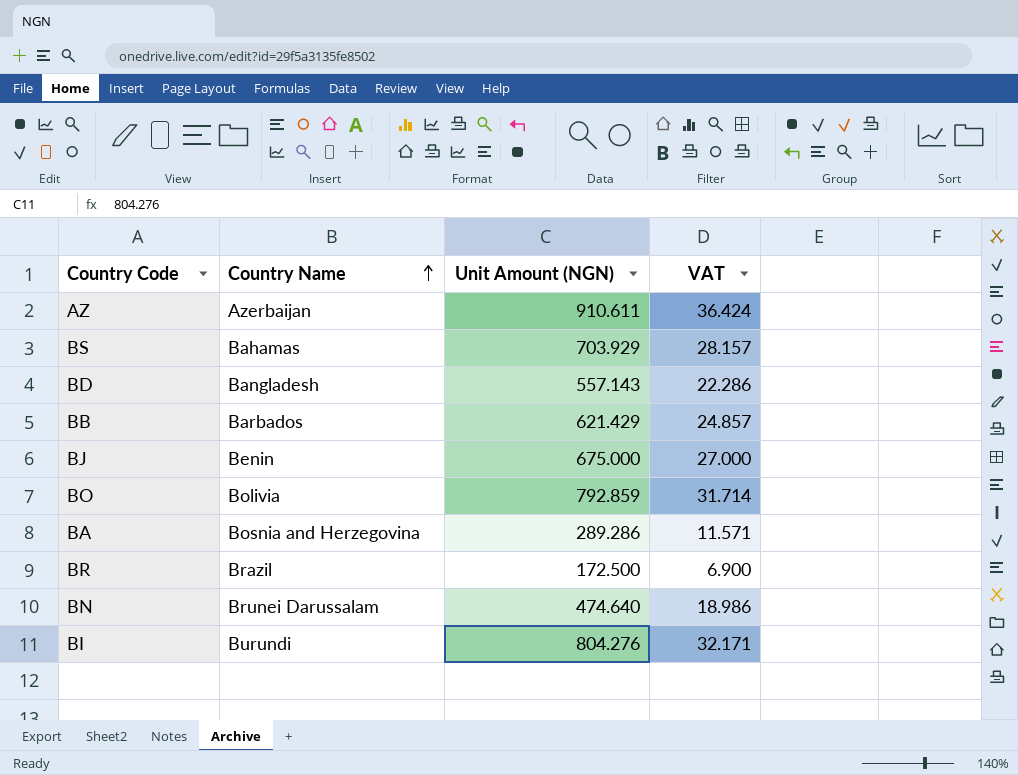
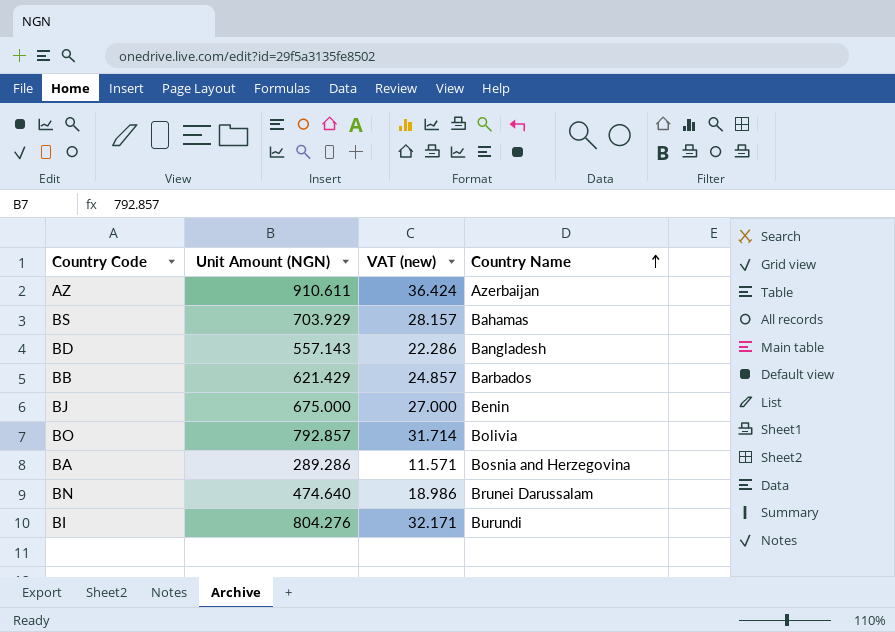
column name: VAT -> VAT (new)
column Country Name | position: 2 -> 4
row BR: Brazil | 172.500 | 6.900 -> none
BO | Unit Amount (NGN): 792.859 -> 792.857

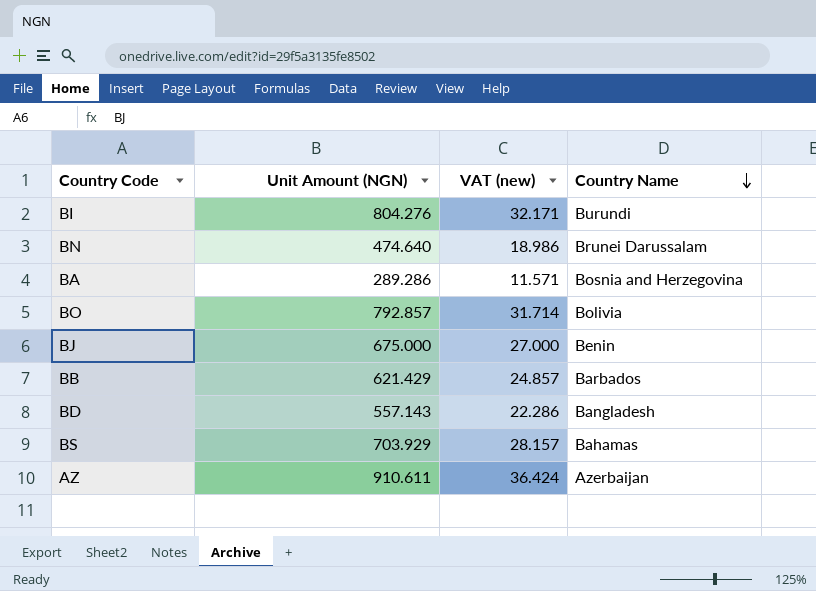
row order: Country Name ascending -> Country Name descending

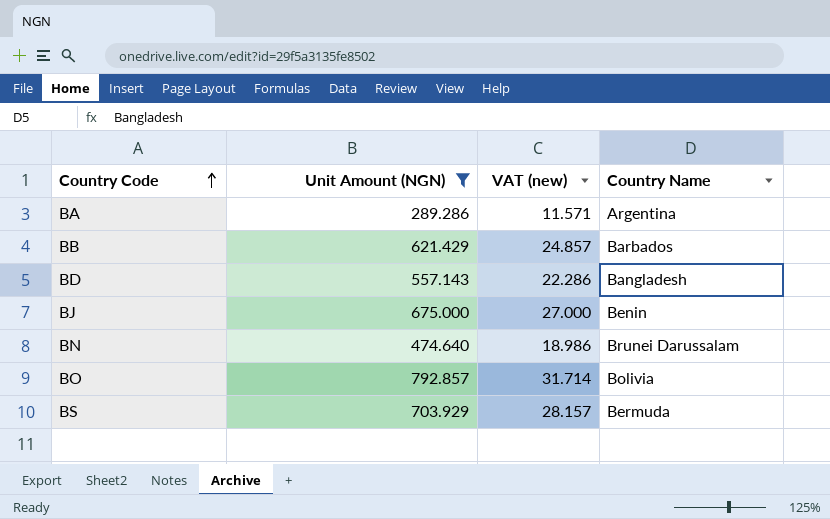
filter: none -> Unit Amount (NGN) <= 792.857
row order: Country Name descending -> Country Code ascending
BA | Country Name: Bosnia and Herzegovina -> Argentina
BS | Country Name: Bahamas -> Bermuda

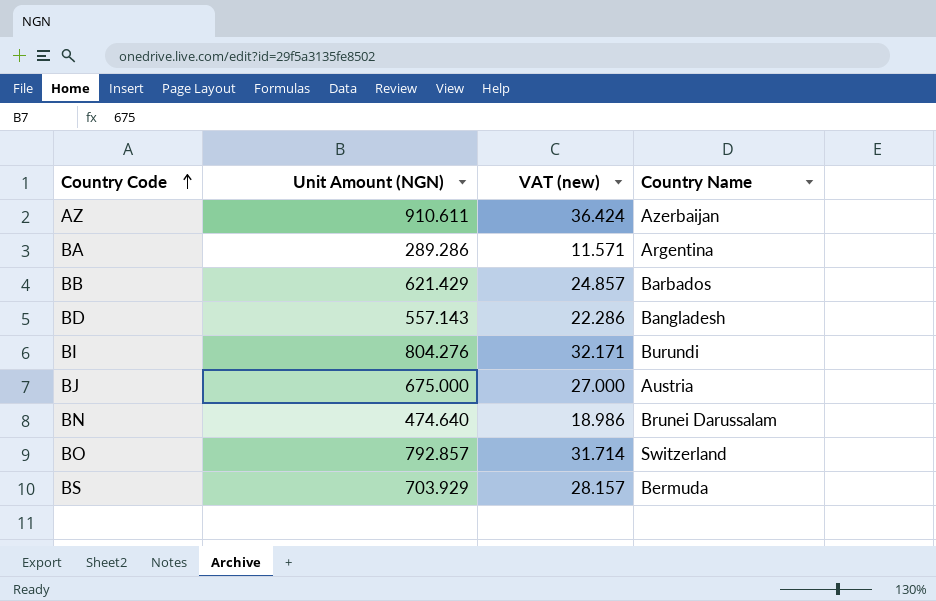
filter: Unit Amount (NGN) <= 792.857 -> none
BJ | Country Name: Benin -> Austria
BO | Country Name: Bolivia -> Switzerland

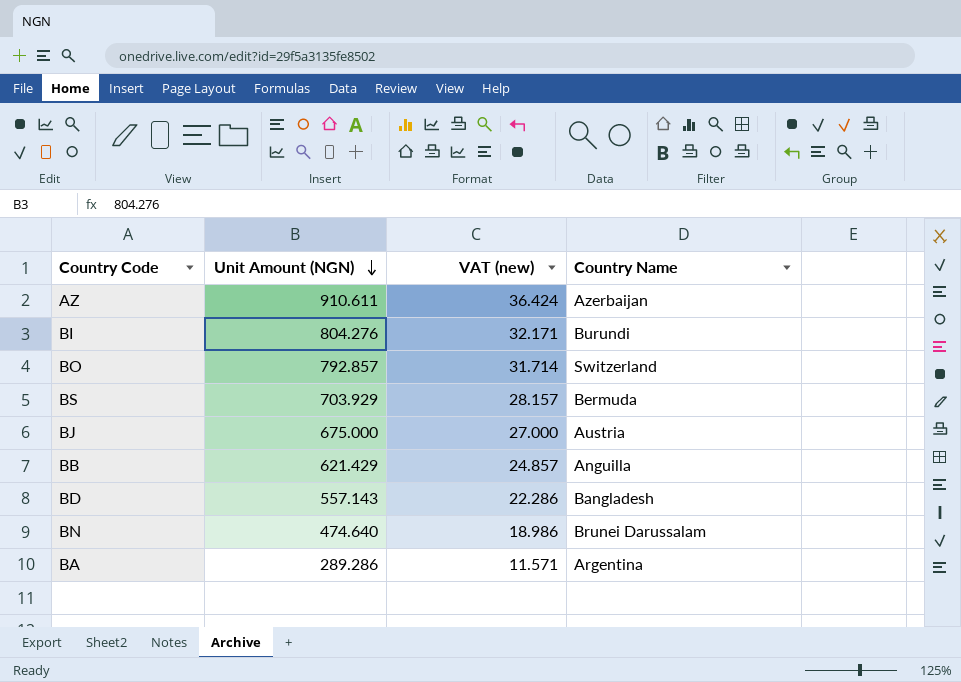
row order: Country Code ascending -> Unit Amount (NGN) descending
BB | Country Name: Barbados -> Anguilla

